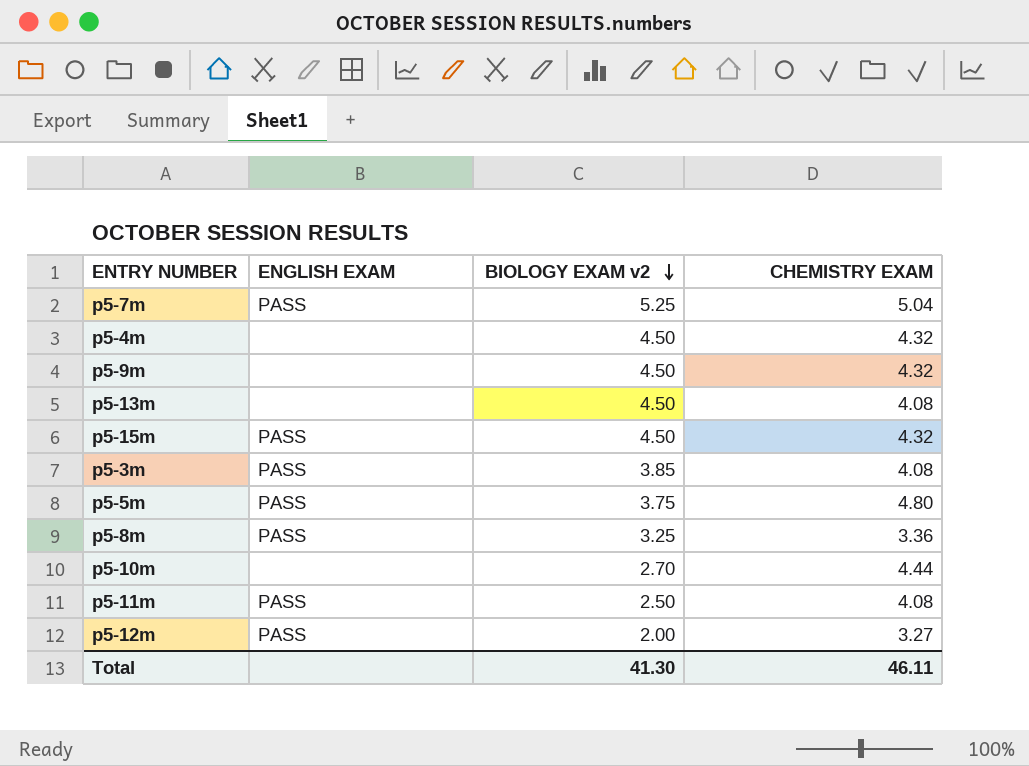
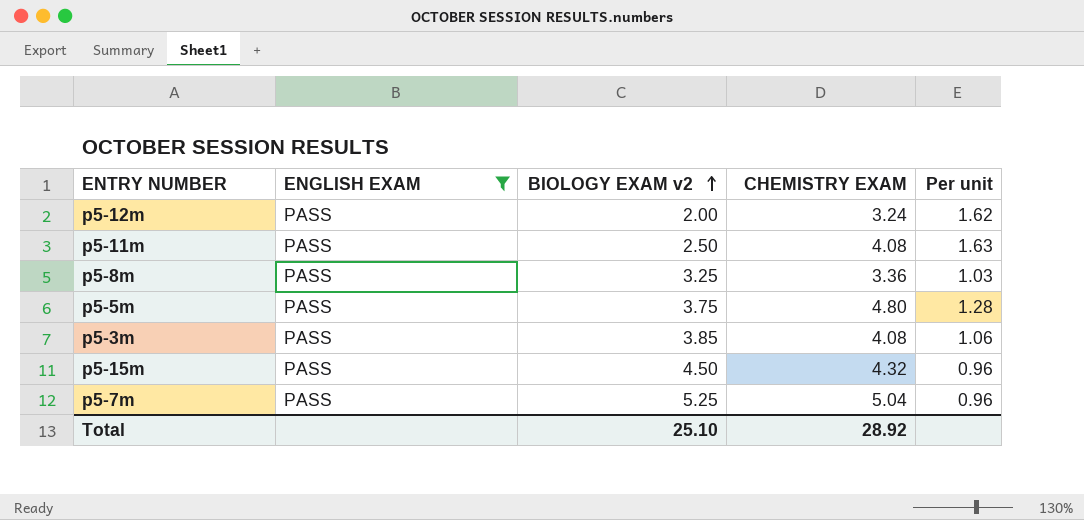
filter: none -> ENGLISH EXAM = PASS
row order: BIOLOGY EXAM v2 descending -> BIOLOGY EXAM v2 ascending
column Per unit | formula: none -> [CHEMISTRY EXAM] / [BIOLOGY EXAM v2]
p5-12m | CHEMISTRY EXAM: 3.27 -> 3.24
Total | BIOLOGY EXAM v2: 41.30 -> 25.10
Total | CHEMISTRY EXAM: 46.11 -> 28.92

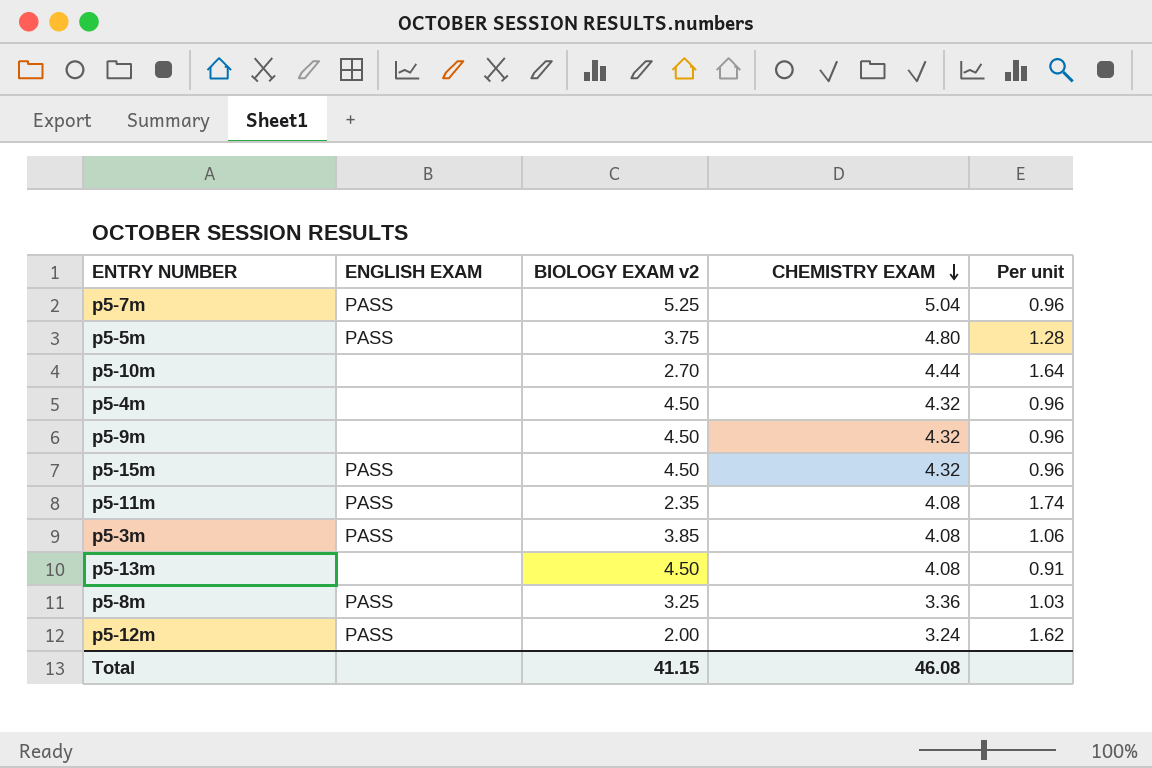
filter: ENGLISH EXAM = PASS -> none
row order: BIOLOGY EXAM v2 ascending -> CHEMISTRY EXAM descending
p5-11m | BIOLOGY EXAM v2: 2.50 -> 2.35
p5-11m | Per unit: 1.63 -> 1.74
Total | BIOLOGY EXAM v2: 25.10 -> 41.15
Total | CHEMISTRY EXAM: 28.92 -> 46.08

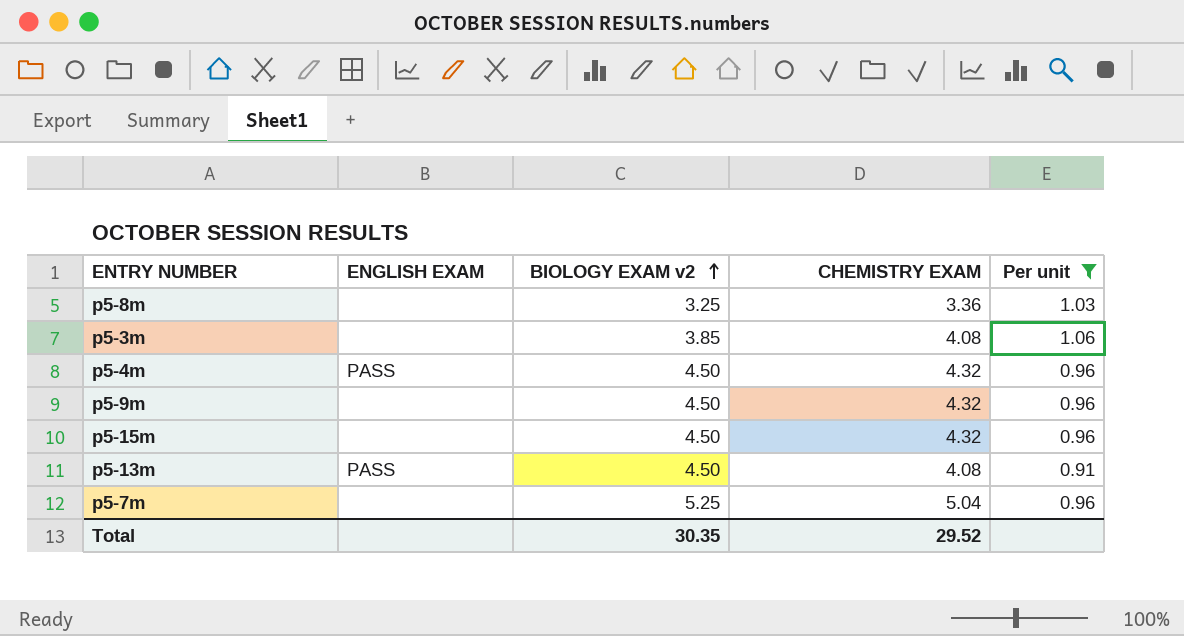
filter: none -> Per unit <= 1.06
row order: CHEMISTRY EXAM descending -> BIOLOGY EXAM v2 ascending
p5-8m | ENGLISH EXAM: PASS -> none
p5-3m | ENGLISH EXAM: PASS -> none
p5-4m | ENGLISH EXAM: none -> PASS
p5-15m | ENGLISH EXAM: PASS -> none
p5-13m | ENGLISH EXAM: none -> PASS
p5-7m | ENGLISH EXAM: PASS -> none
Total | BIOLOGY EXAM v2: 41.15 -> 30.35
Total | CHEMISTRY EXAM: 46.08 -> 29.52

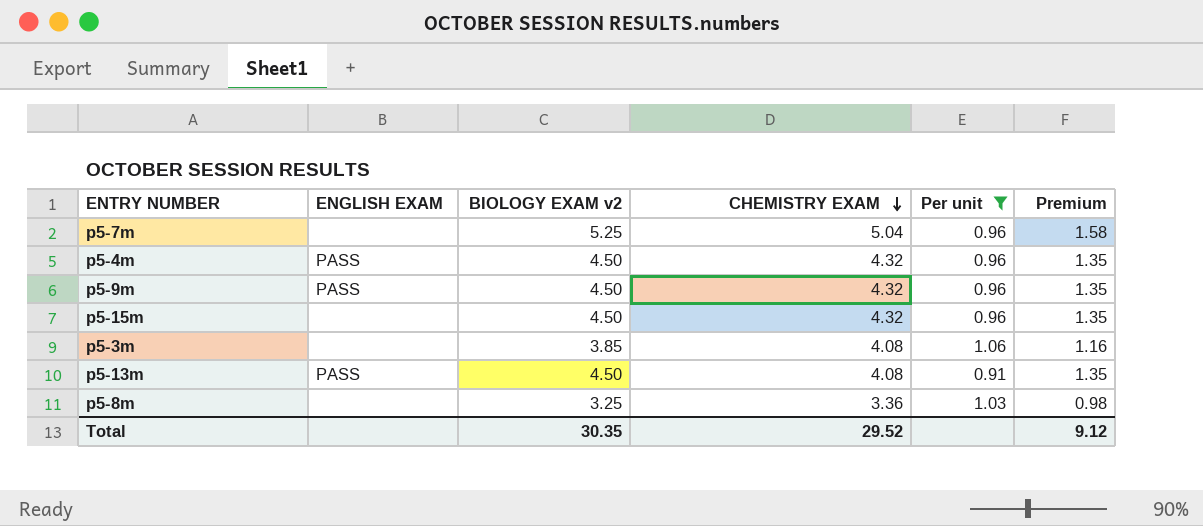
row order: BIOLOGY EXAM v2 ascending -> CHEMISTRY EXAM descending
column Premium | formula: none -> [BIOLOGY EXAM v2] * 0.3
p5-9m | ENGLISH EXAM: none -> PASS

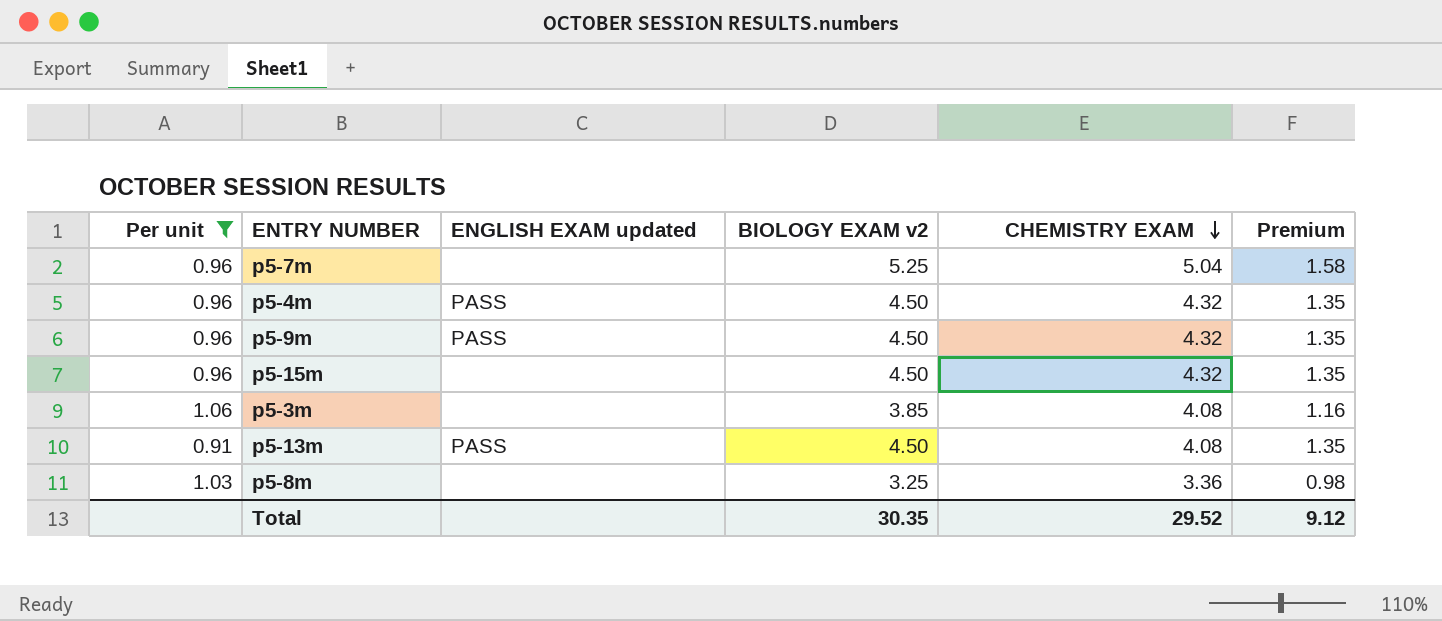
column Per unit | position: 5 -> 1
column name: ENGLISH EXAM -> ENGLISH EXAM updated

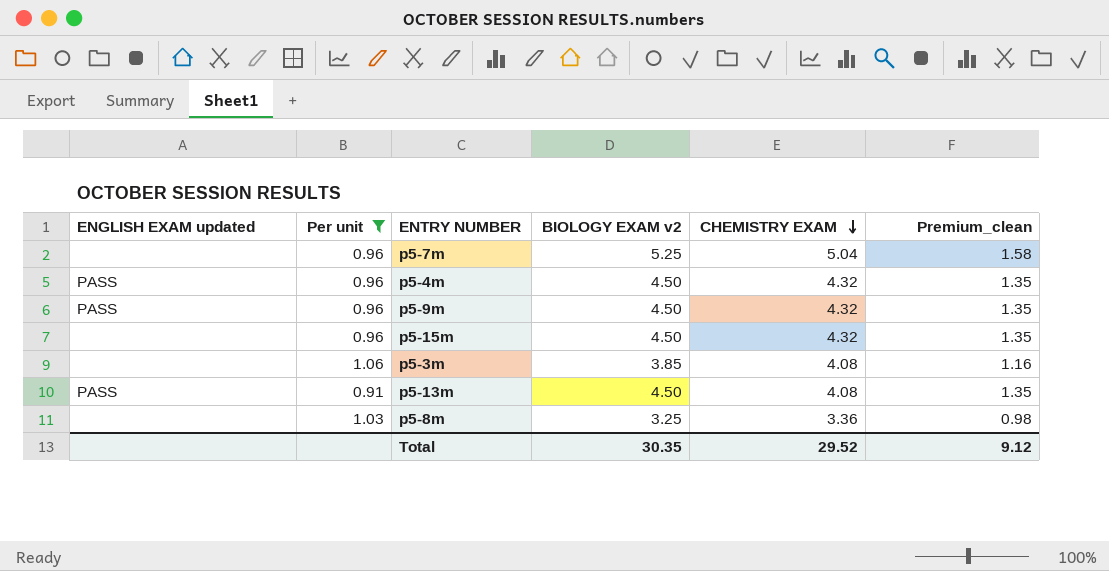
column ENGLISH EXAM updated | position: 3 -> 1
column name: Premium -> Premium_clean

